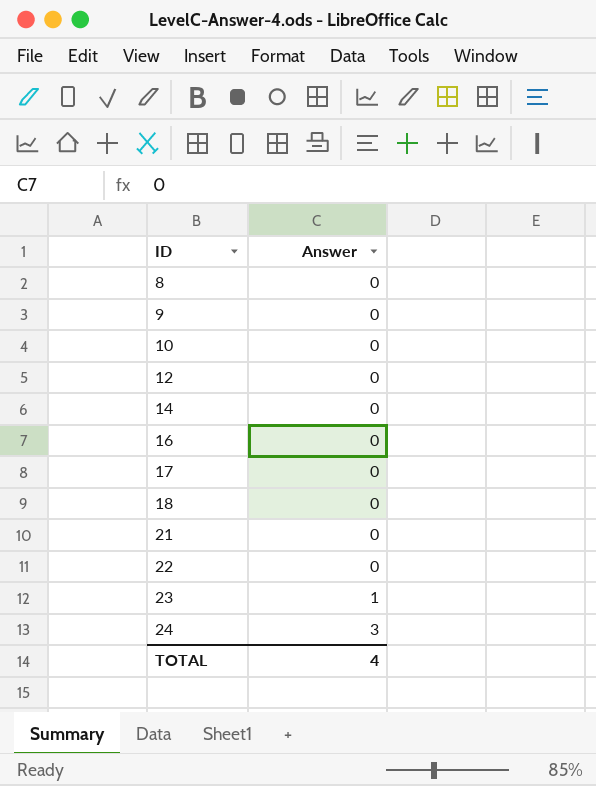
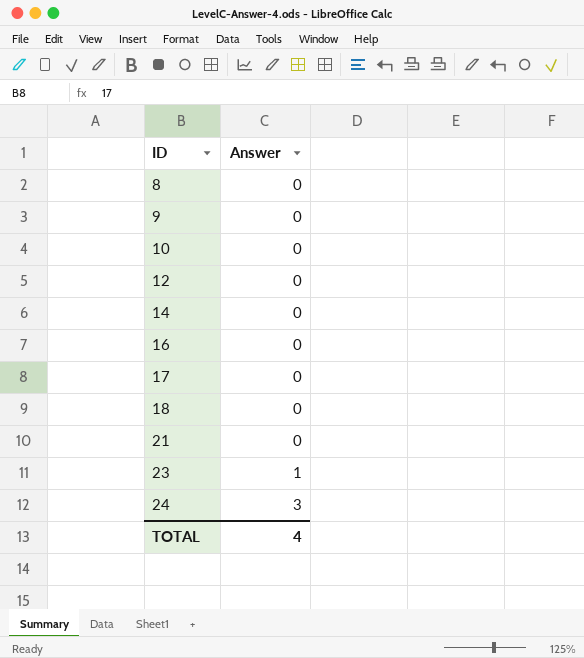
row 22: 0 -> none

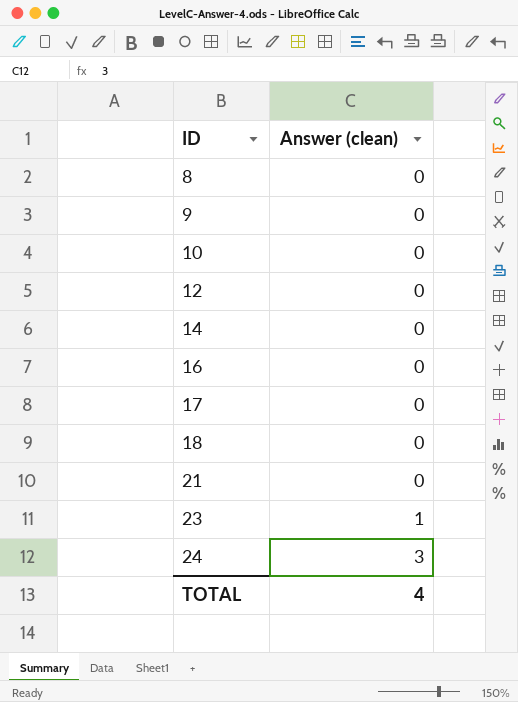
column name: Answer -> Answer (clean)

